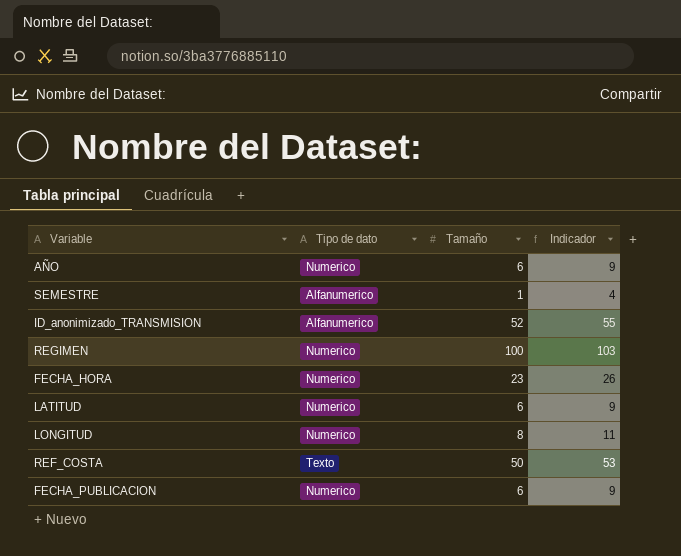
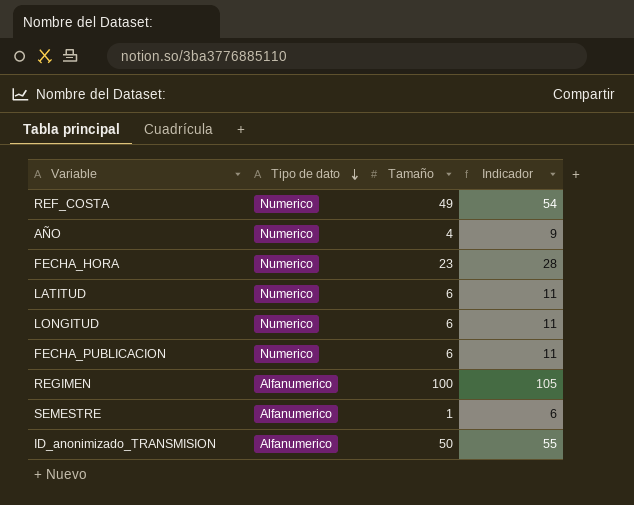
row order: none -> Tipo de dato descending
column Indicador | formula: [Tamaño] + 3 -> [Tamaño] + 5
REF_COSTA | Tipo de dato: Texto -> Numerico
REF_COSTA | Tamaño: 50 -> 49
AÑO | Tamaño: 6 -> 4
LONGITUD | Tamaño: 8 -> 6
REGIMEN | Tipo de dato: Numerico -> Alfanumerico
ID_anonimizado_TRANSMISION | Tamaño: 52 -> 50

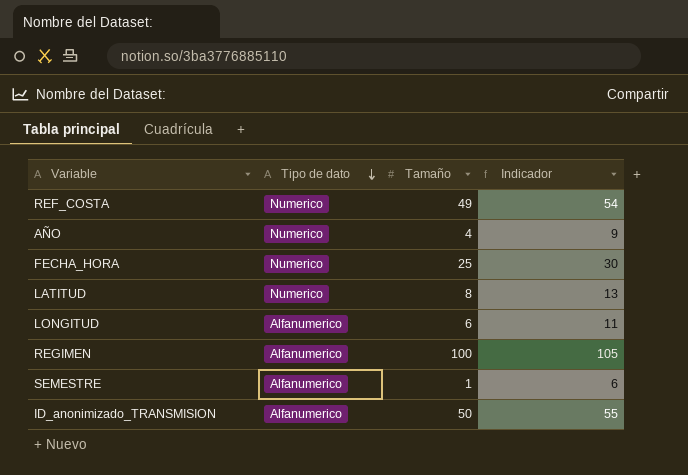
row FECHA_PUBLICACION: Numerico | 6 | 11 -> none
FECHA_HORA | Tamaño: 23 -> 25
FECHA_HORA | Indicador: 28 -> 30
LATITUD | Tamaño: 6 -> 8
LATITUD | Indicador: 11 -> 13
LONGITUD | Tipo de dato: Numerico -> Alfanumerico

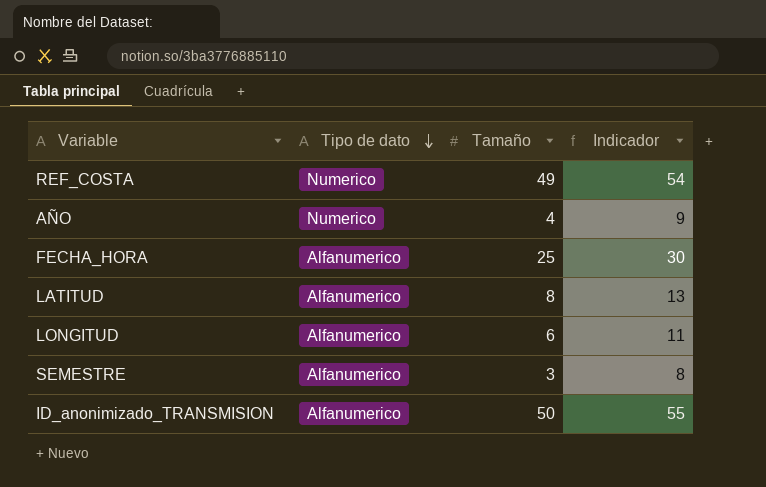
row REGIMEN: Alfanumerico | 100 | 105 -> none
FECHA_HORA | Tipo de dato: Numerico -> Alfanumerico
LATITUD | Tipo de dato: Numerico -> Alfanumerico
SEMESTRE | Tamaño: 1 -> 3
SEMESTRE | Indicador: 6 -> 8

